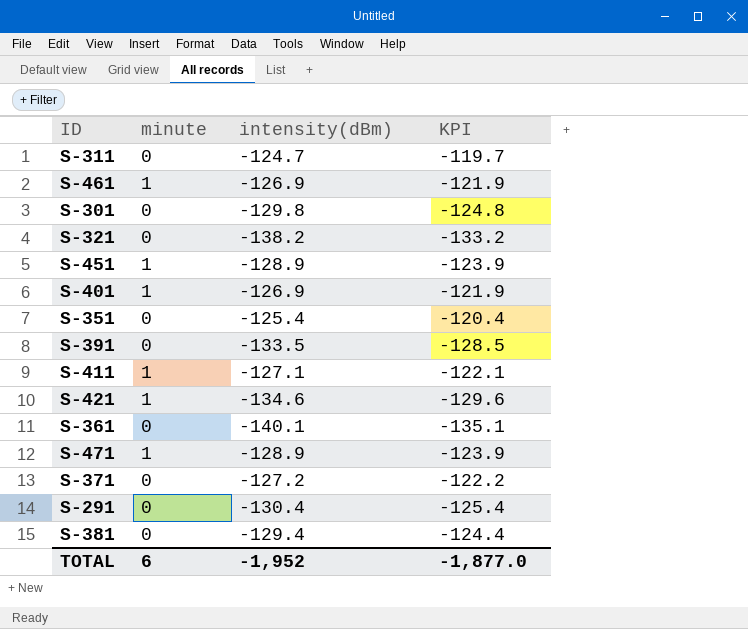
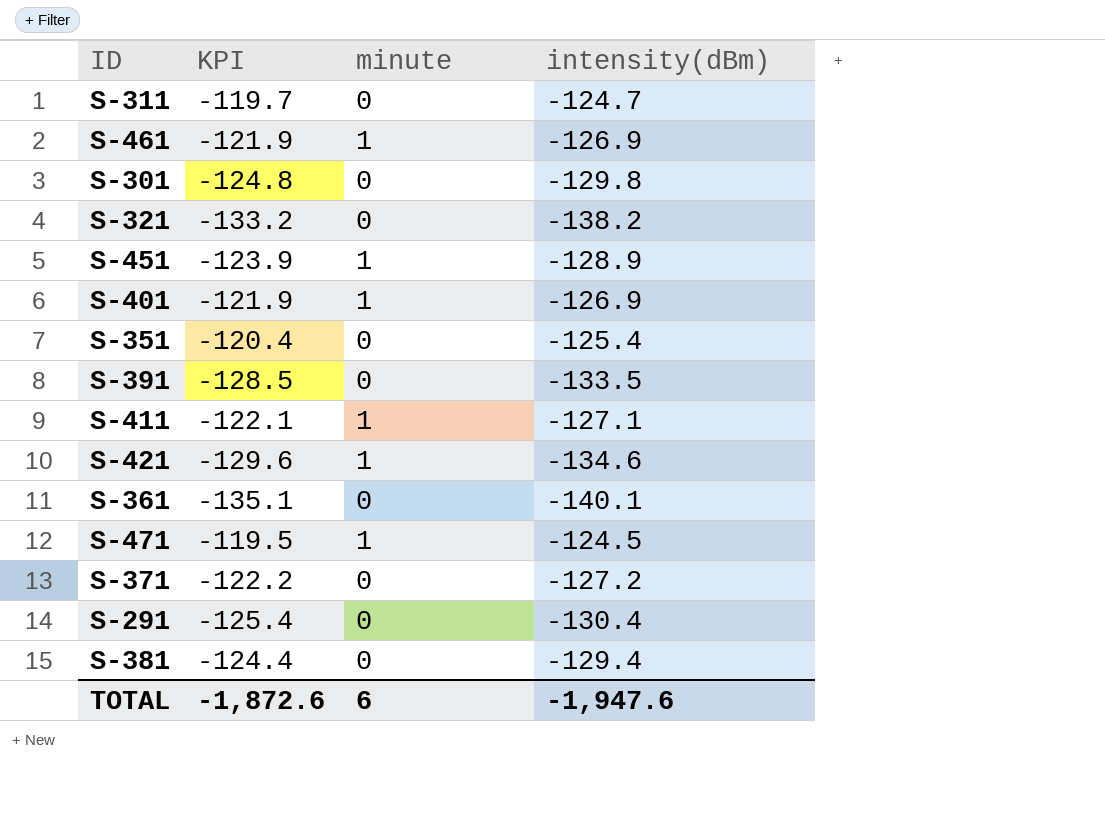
column KPI | position: 4 -> 2
S-471 | KPI: -123.9 -> -119.5
S-471 | intensity(dBm): -128.9 -> -124.5
TOTAL | KPI: -1,877.0 -> -1,872.6
TOTAL | intensity(dBm): -1,952 -> -1,947.6

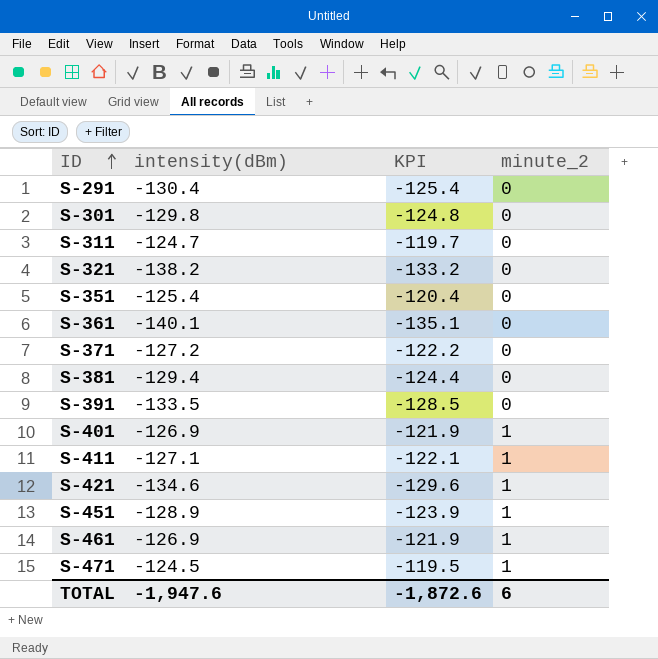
row order: none -> ID ascending
column intensity(dBm) | position: 4 -> 2
column name: minute -> minute_2

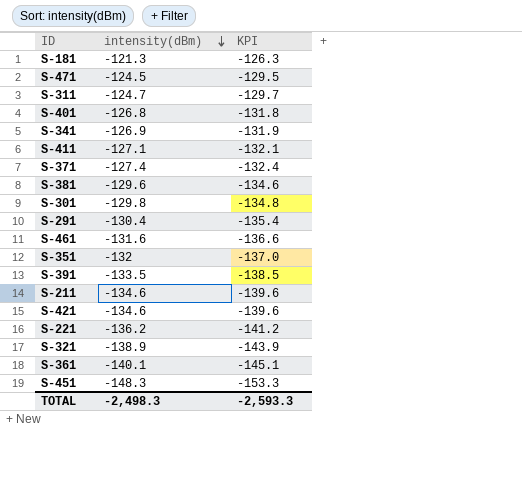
row order: ID ascending -> intensity(dBm) descending
column minute_2 | position: 4 -> none
column KPI | formula: [intensity(dBm)] + 5 -> [intensity(dBm)] - 5
row S-181: none -> -121.3 | -126.3
S-401 | intensity(dBm): -126.9 -> -126.8
row S-341: none -> -126.9 | -131.9
S-371 | intensity(dBm): -127.2 -> -127.4
S-381 | intensity(dBm): -129.4 -> -129.6
S-461 | intensity(dBm): -126.9 -> -131.6
S-351 | intensity(dBm): -125.4 -> -132
row S-211: none -> -134.6 | -139.6
row S-221: none -> -136.2 | -141.2
S-321 | intensity(dBm): -138.2 -> -138.9
S-451 | intensity(dBm): -128.9 -> -148.3
TOTAL | intensity(dBm): -1,947.6 -> -2,498.3
TOTAL | KPI: -1,872.6 -> -2,593.3

